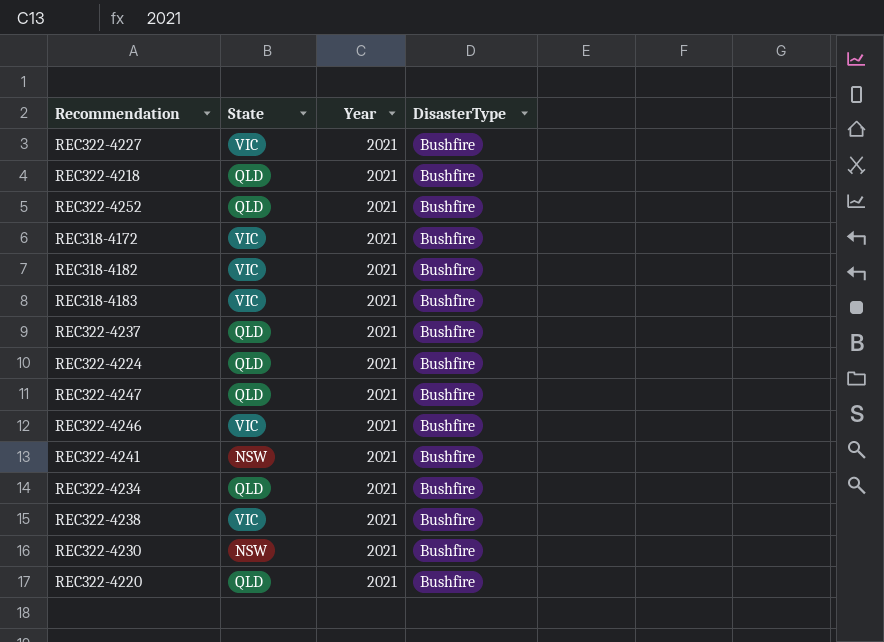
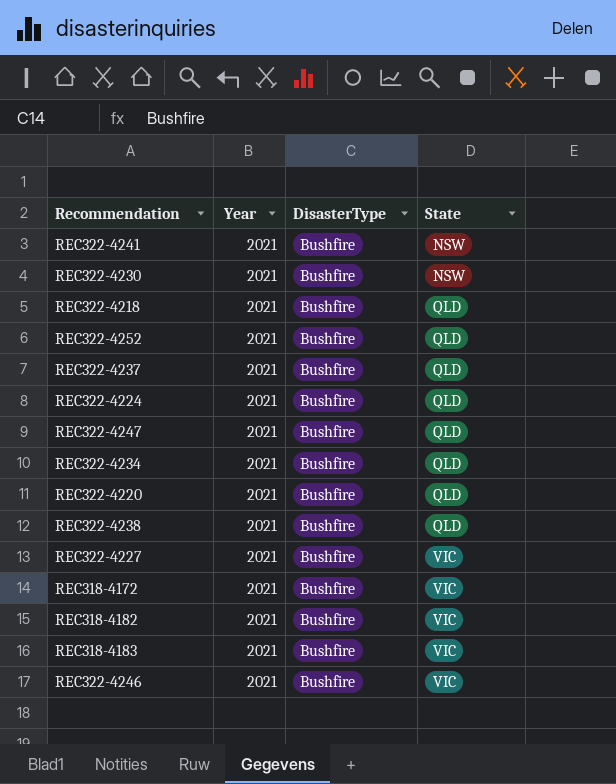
row order: none -> State ascending
column State | position: 2 -> 4
REC322-4238 | State: VIC -> QLD

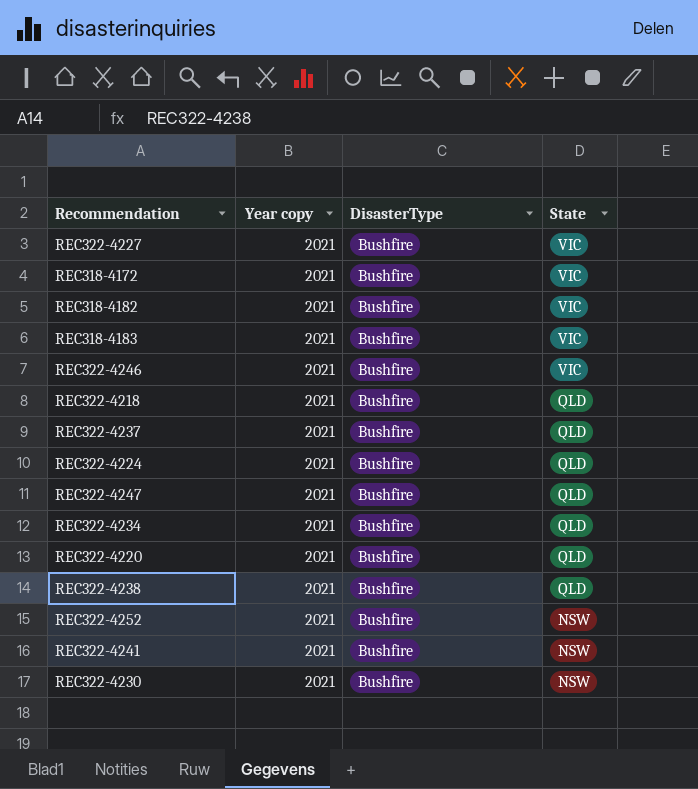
row order: State ascending -> State descending
column name: Year -> Year copy
REC322-4252 | State: QLD -> NSW

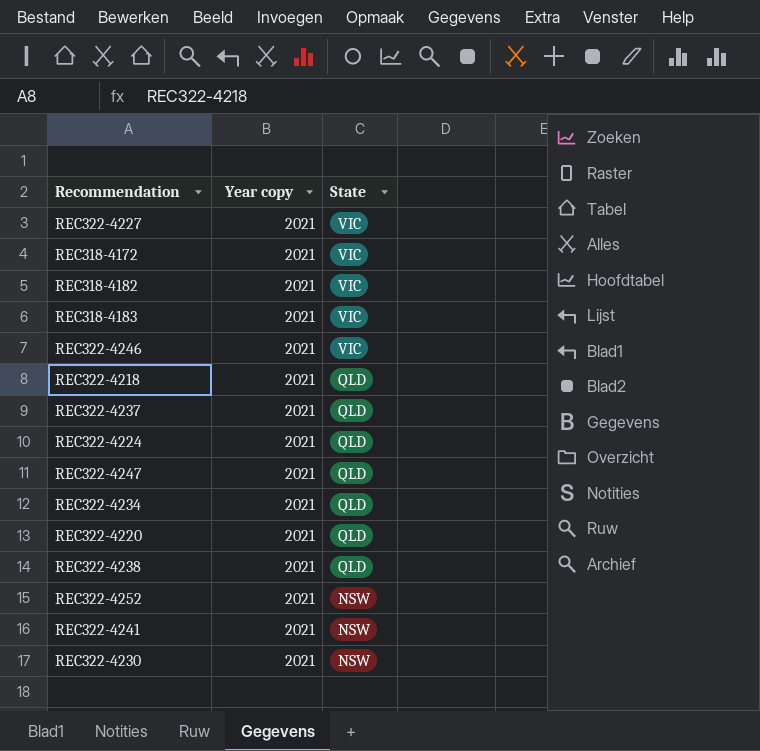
column DisasterType | position: 3 -> none

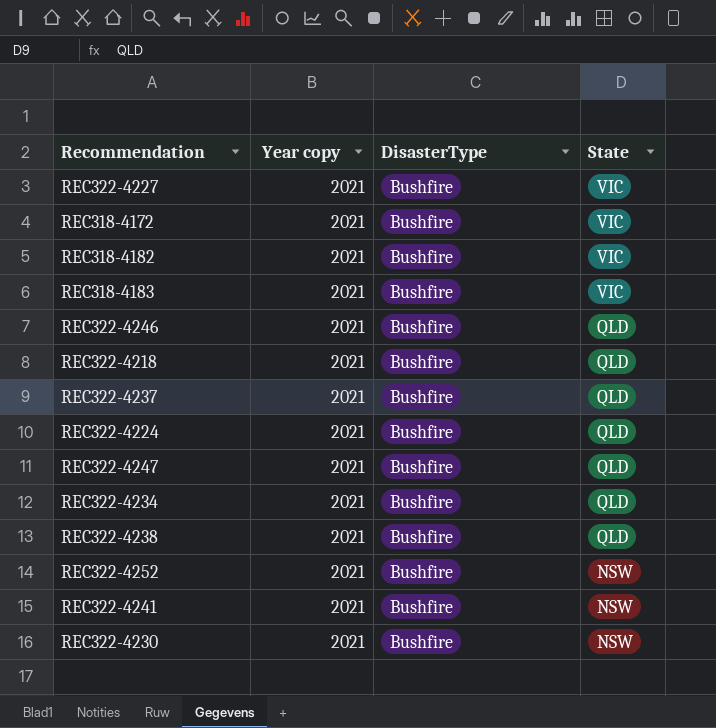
column DisasterType | position: none -> 3
row REC322-4220: 2021 | QLD -> none
REC322-4246 | State: VIC -> QLD

